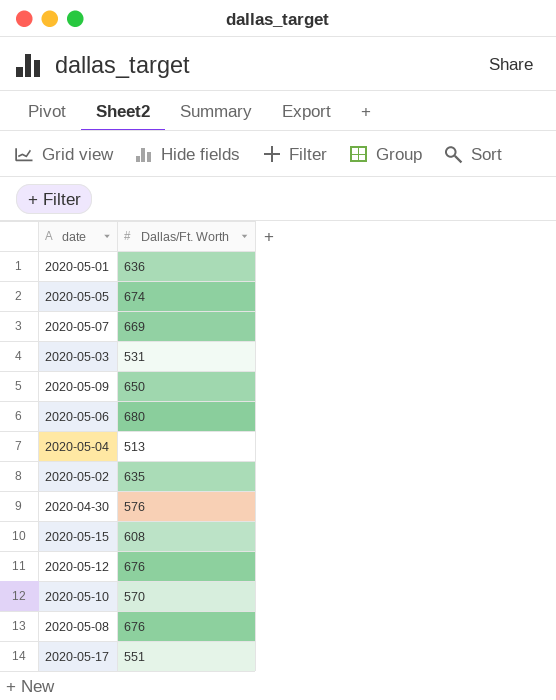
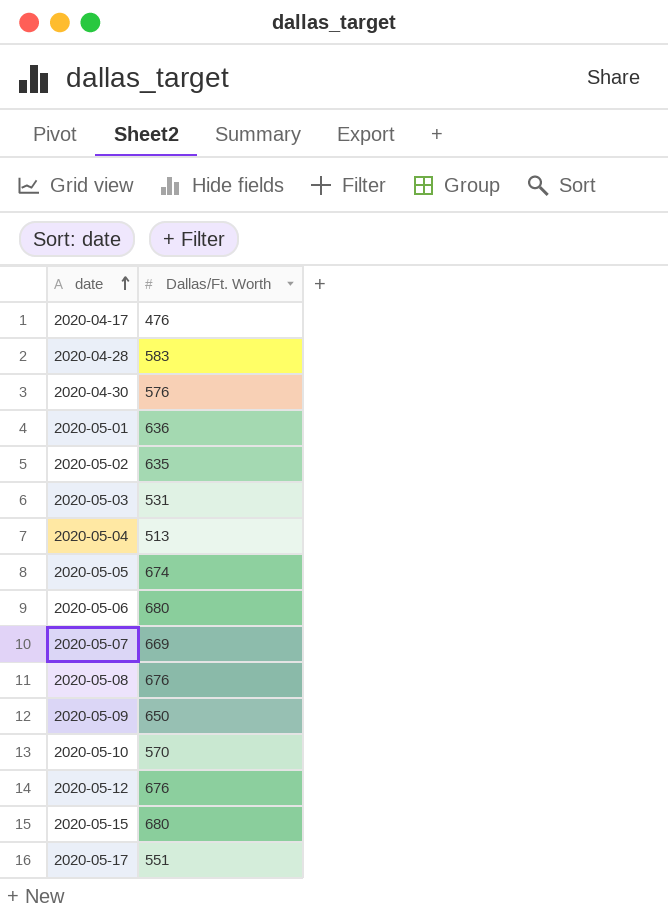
row order: none -> date ascending
row 2020-04-17: none -> 476
row 2020-04-28: none -> 583
2020-05-15 | Dallas/Ft. Worth: 608 -> 680

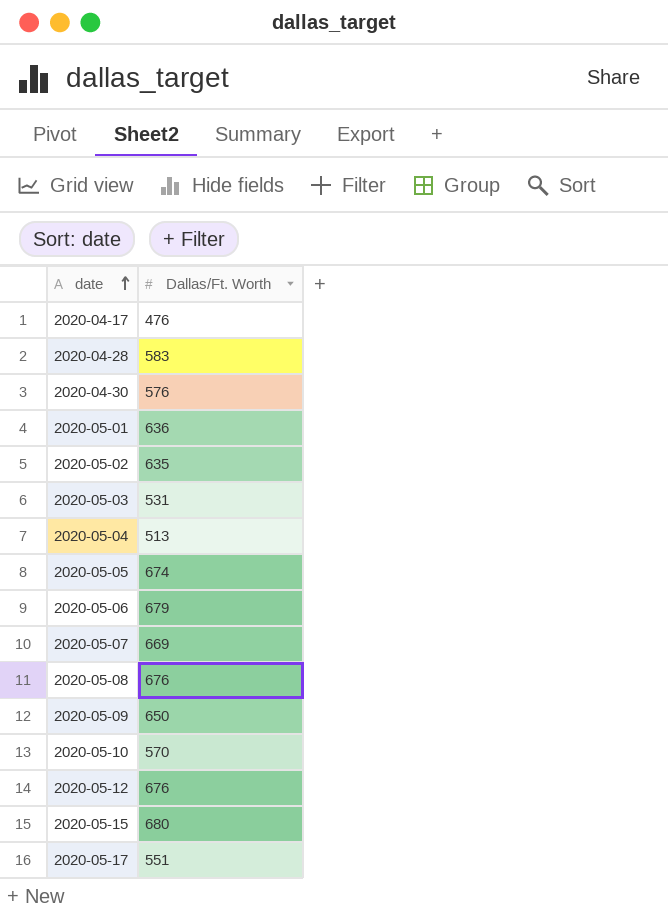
2020-05-06 | Dallas/Ft. Worth: 680 -> 679

